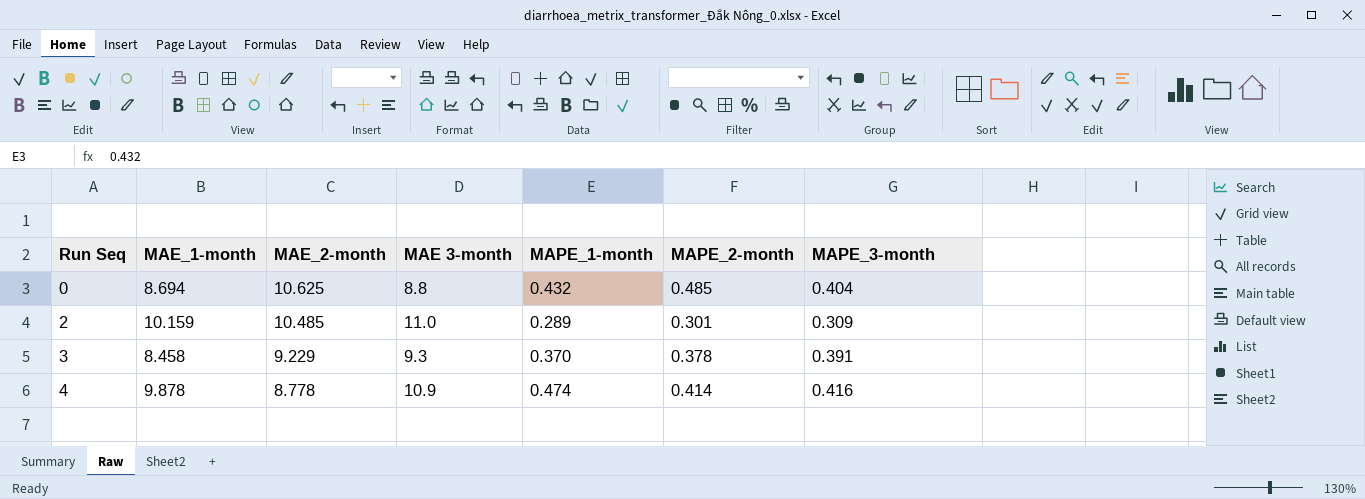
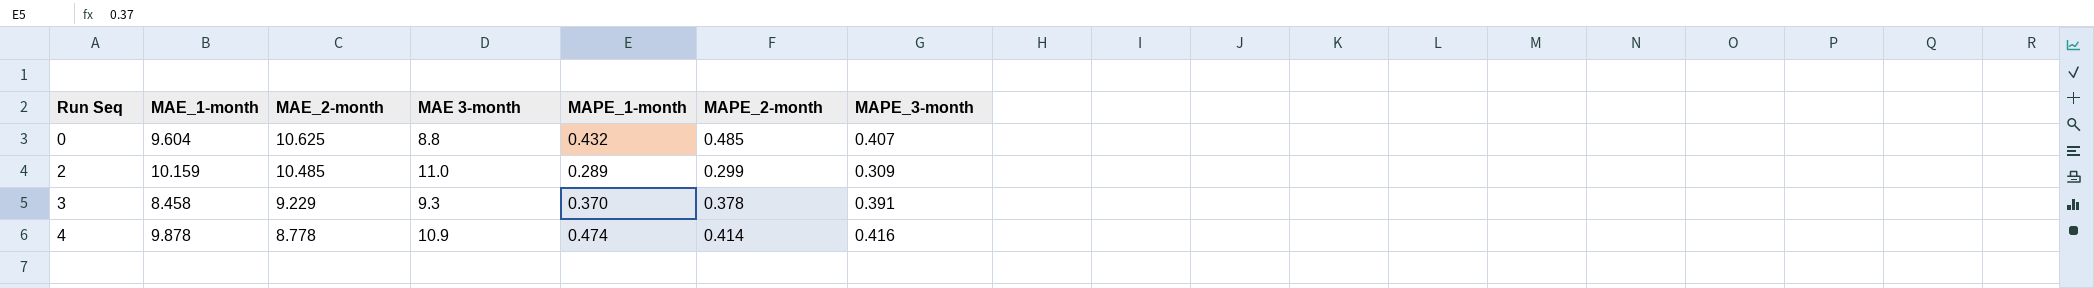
0 | MAE_1-month: 8.694 -> 9.604
0 | MAPE_3-month: 0.404 -> 0.407
2 | MAPE_2-month: 0.301 -> 0.299

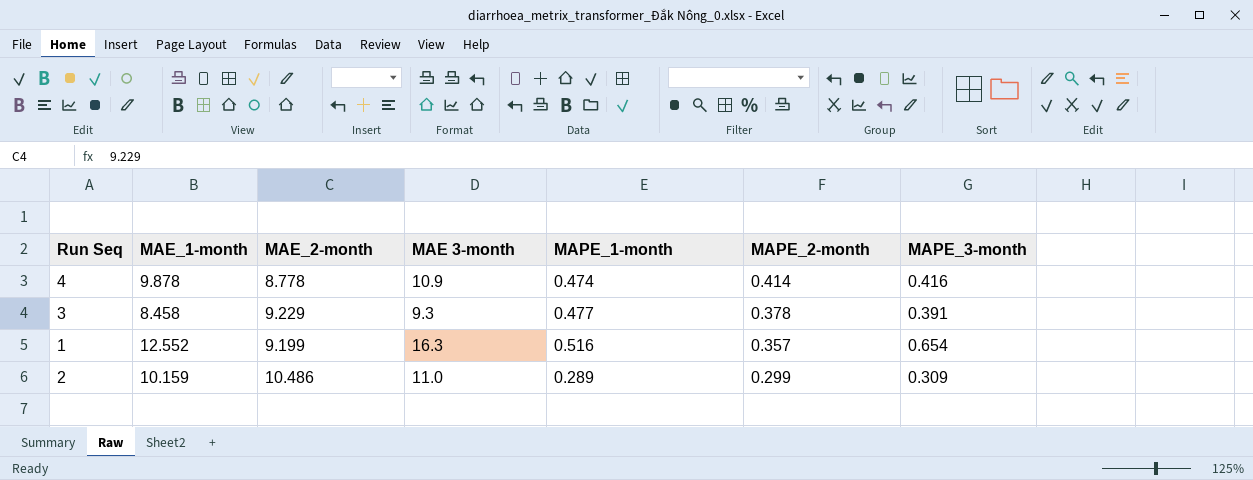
row order: Run Seq ascending -> MAPE_2-month descending
row 0: 9.604 | 10.625 | 8.8 | 0.432 | 0.485 | 0.407 -> none
3 | MAPE_1-month: 0.370 -> 0.477
row 1: none -> 12.552 | 9.199 | 16.3 | 0.516 | 0.357 | 0.654
2 | MAE_2-month: 10.485 -> 10.486

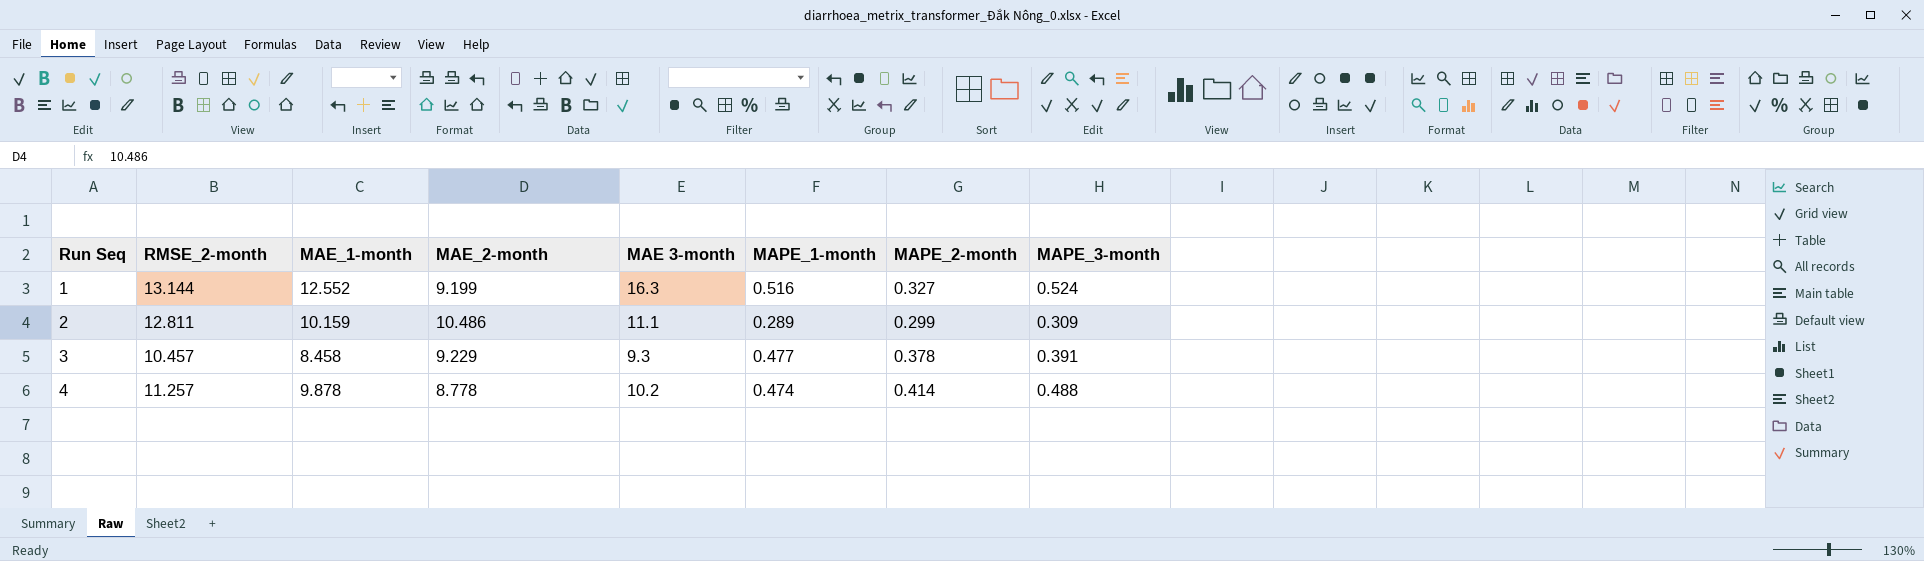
row order: MAPE_2-month descending -> Run Seq ascending
column RMSE_2-month | position: none -> 2
1 | MAPE_2-month: 0.357 -> 0.327
1 | MAPE_3-month: 0.654 -> 0.524
2 | MAE 3-month: 11.0 -> 11.1
4 | MAE 3-month: 10.9 -> 10.2
4 | MAPE_3-month: 0.416 -> 0.488

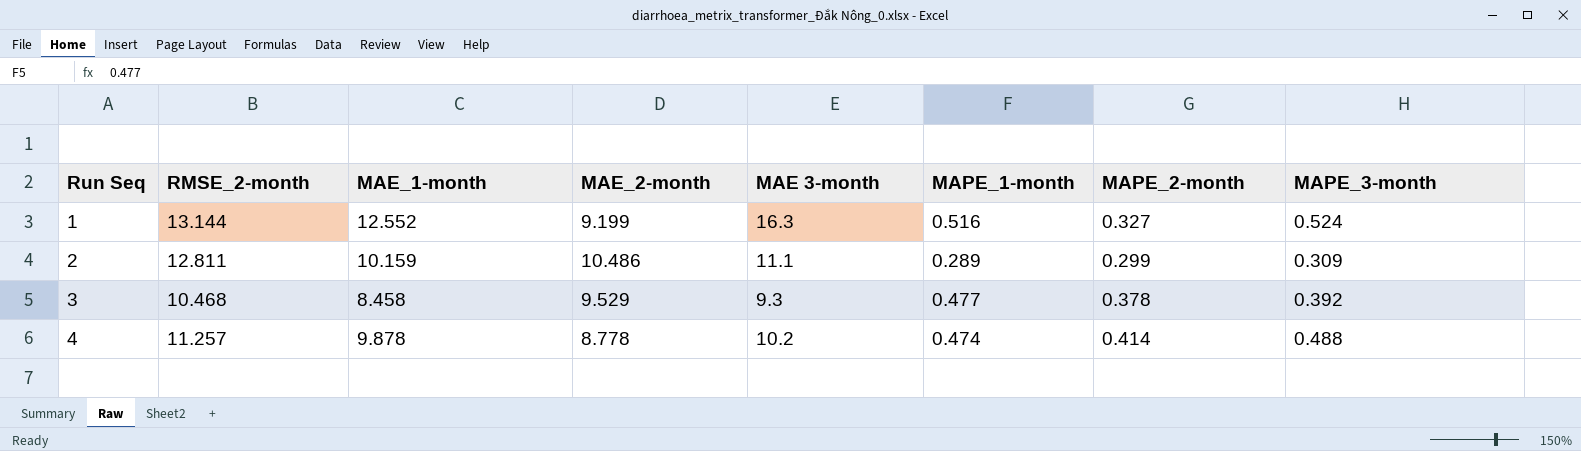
3 | RMSE_2-month: 10.457 -> 10.468
3 | MAE_2-month: 9.229 -> 9.529
3 | MAPE_3-month: 0.391 -> 0.392

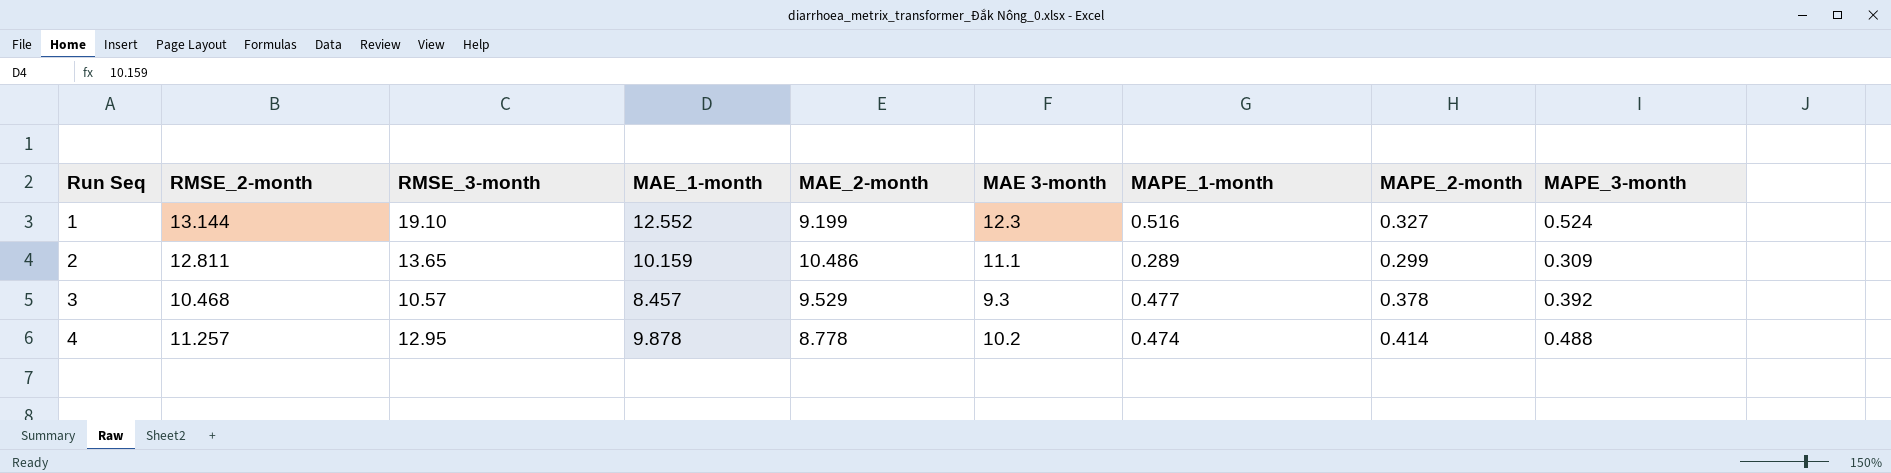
column RMSE_3-month | position: none -> 3
1 | MAE 3-month: 16.3 -> 12.3
3 | MAE_1-month: 8.458 -> 8.457

